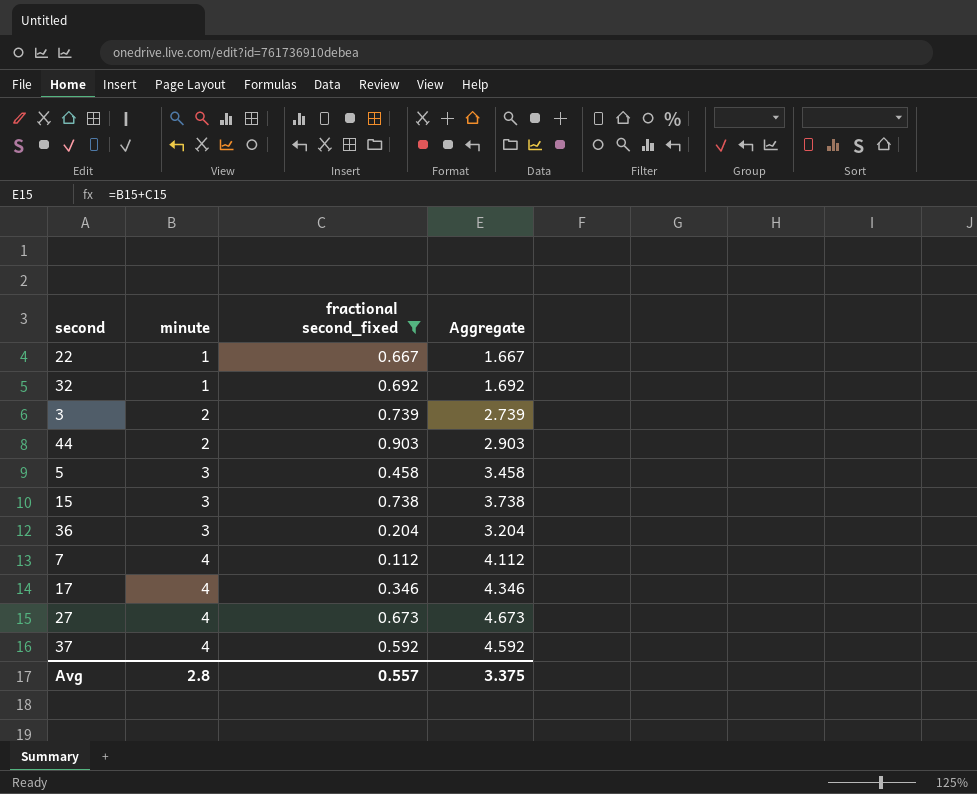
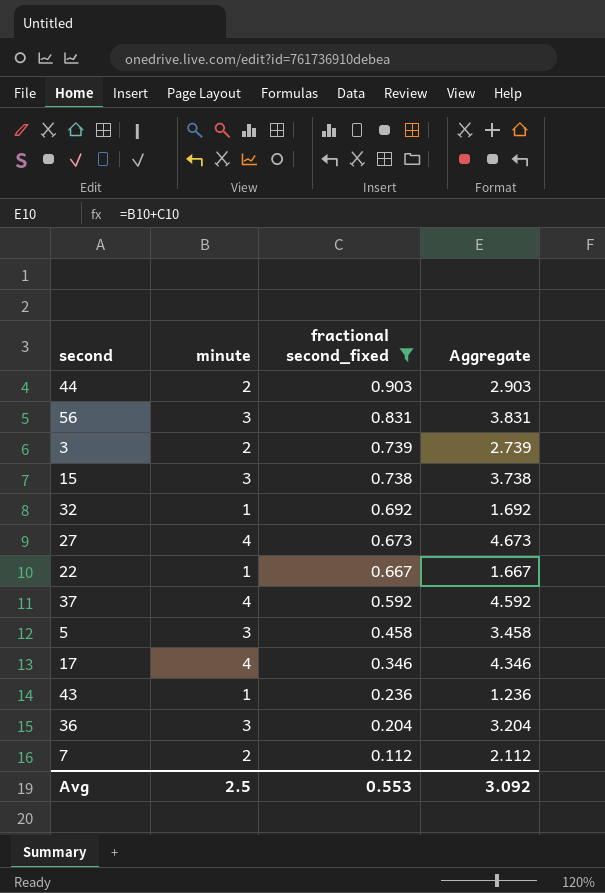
row order: minute ascending -> fractional second_fixed descending
row 56: none -> 3 | 0.831 | 3.831
row 43: none -> 1 | 0.236 | 1.236
7 | minute: 4 -> 2
7 | Aggregate: 4.112 -> 2.112
Avg | minute: 2.8 -> 2.5
Avg | fractional second_fixed: 0.557 -> 0.553
Avg | Aggregate: 3.375 -> 3.092

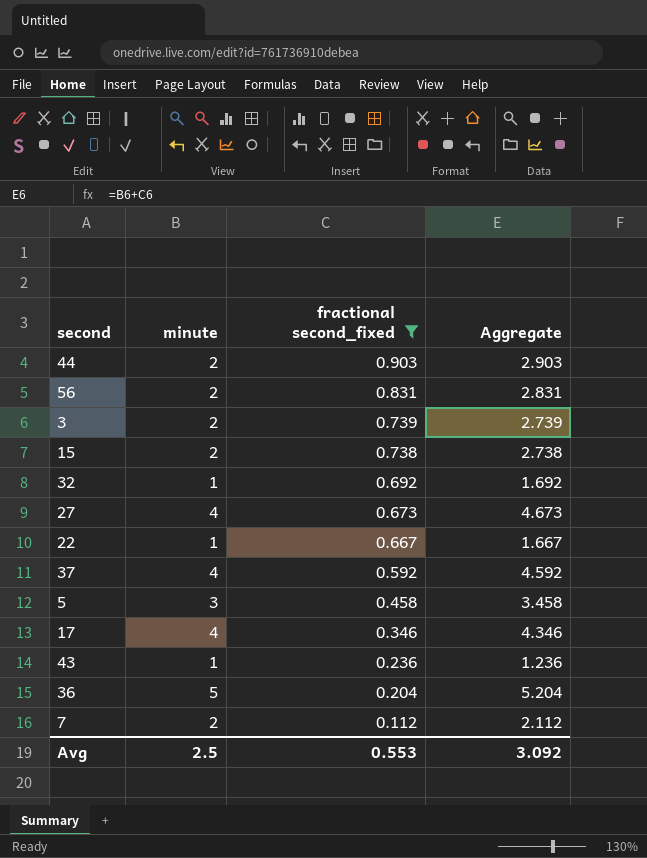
56 | minute: 3 -> 2
56 | Aggregate: 3.831 -> 2.831
15 | minute: 3 -> 2
15 | Aggregate: 3.738 -> 2.738
36 | minute: 3 -> 5
36 | Aggregate: 3.204 -> 5.204

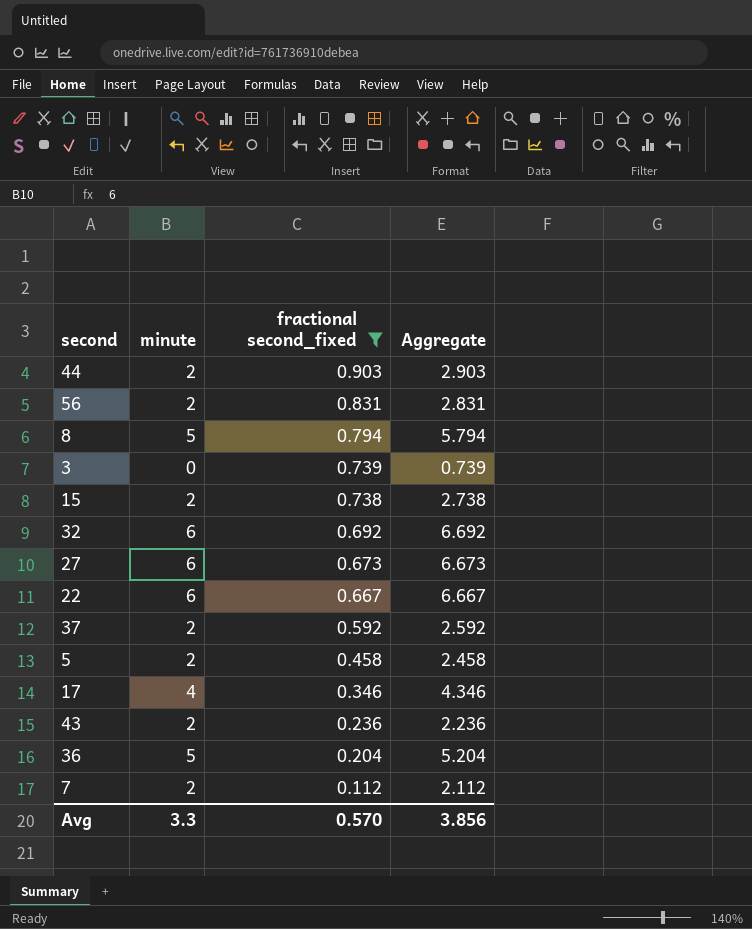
row 8: none -> 5 | 0.794 | 5.794
3 | minute: 2 -> 0
3 | Aggregate: 2.739 -> 0.739
32 | minute: 1 -> 6
32 | Aggregate: 1.692 -> 6.692
27 | minute: 4 -> 6
27 | Aggregate: 4.673 -> 6.673
22 | minute: 1 -> 6
22 | Aggregate: 1.667 -> 6.667
37 | minute: 4 -> 2
37 | Aggregate: 4.592 -> 2.592
5 | minute: 3 -> 2
5 | Aggregate: 3.458 -> 2.458
43 | minute: 1 -> 2
43 | Aggregate: 1.236 -> 2.236
Avg | minute: 2.5 -> 3.3
Avg | fractional second_fixed: 0.553 -> 0.570
Avg | Aggregate: 3.092 -> 3.856

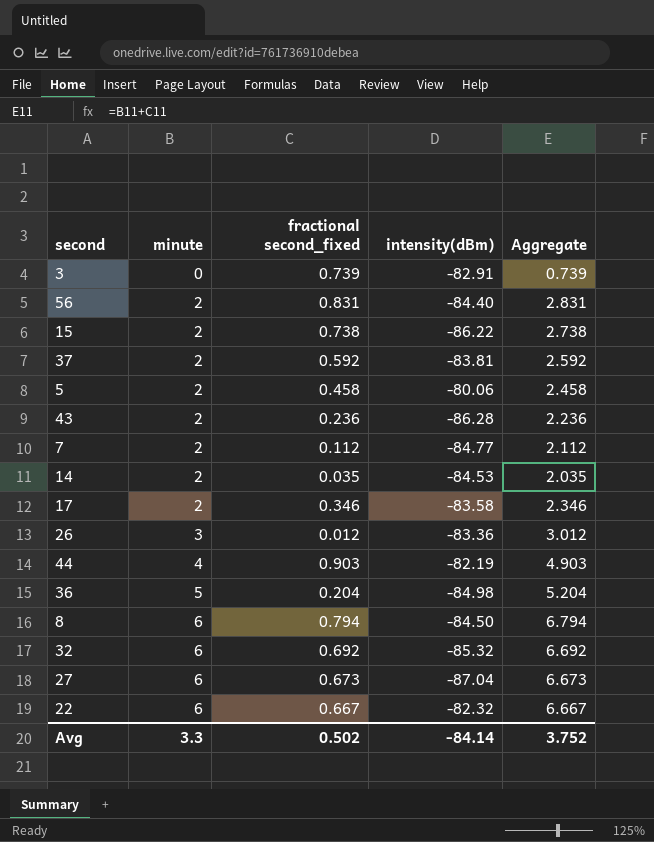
filter: fractional second_fixed >= 0.112 -> none
row order: fractional second_fixed descending -> minute ascending
column intensity(dBm) | position: none -> 4
17 | minute: 4 -> 2
17 | Aggregate: 4.346 -> 2.346
44 | minute: 2 -> 4
44 | Aggregate: 2.903 -> 4.903
8 | minute: 5 -> 6
8 | Aggregate: 5.794 -> 6.794
Avg | fractional second_fixed: 0.570 -> 0.502
Avg | Aggregate: 3.856 -> 3.752

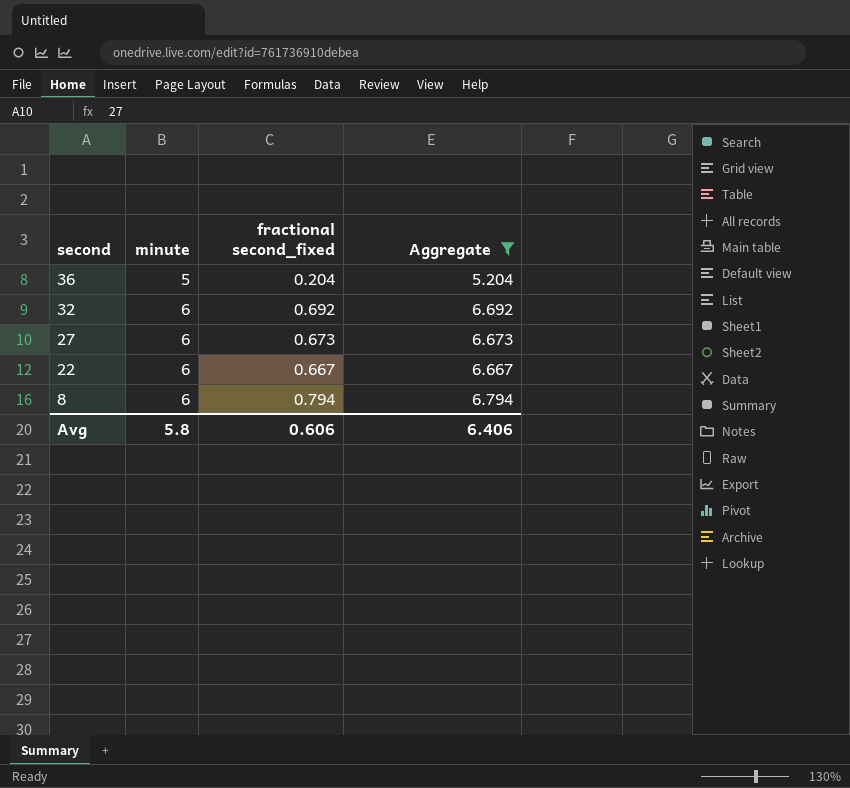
filter: none -> Aggregate >= 5.204
row order: minute ascending -> second descending
column intensity(dBm) | position: 4 -> none
Avg | minute: 3.3 -> 5.8
Avg | fractional second_fixed: 0.502 -> 0.606
Avg | Aggregate: 3.752 -> 6.406

